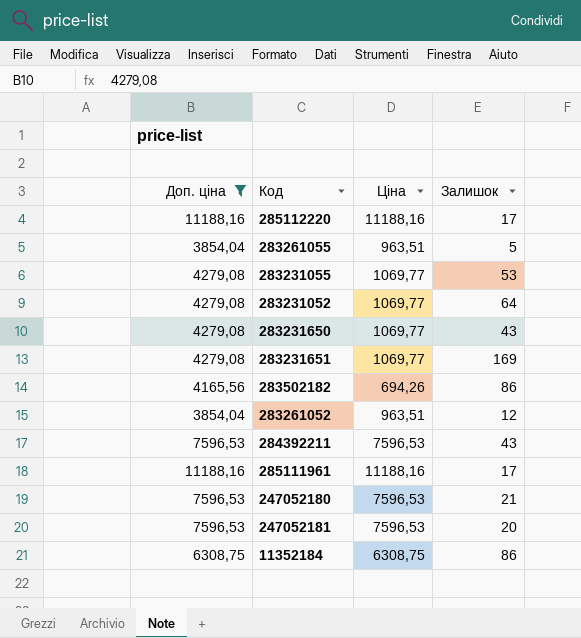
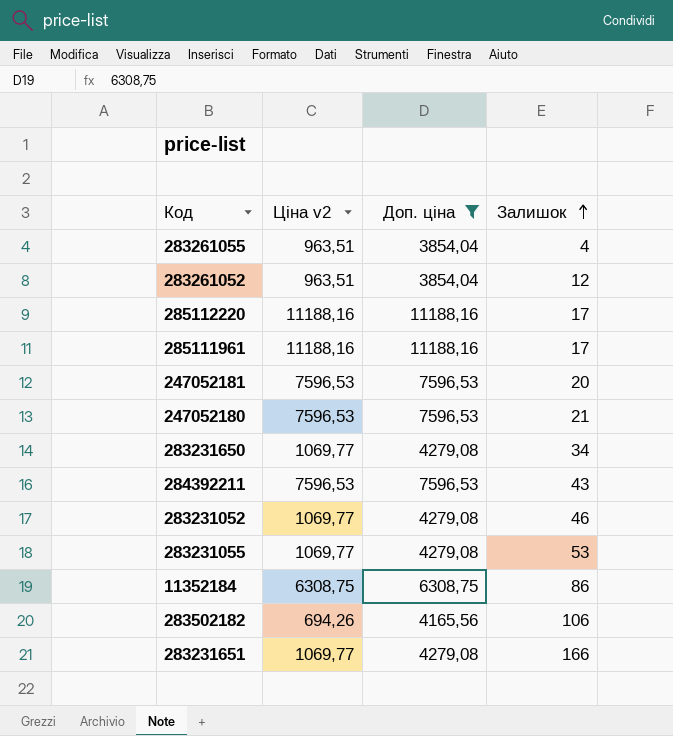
row order: none -> Залишок ascending
column name: Ціна -> Ціна v2
column Доп. ціна | position: 1 -> 3
283261055 | Залишок: 5 -> 4
283231650 | Залишок: 43 -> 34
283231052 | Залишок: 64 -> 46
283502182 | Залишок: 86 -> 106
283231651 | Залишок: 169 -> 166

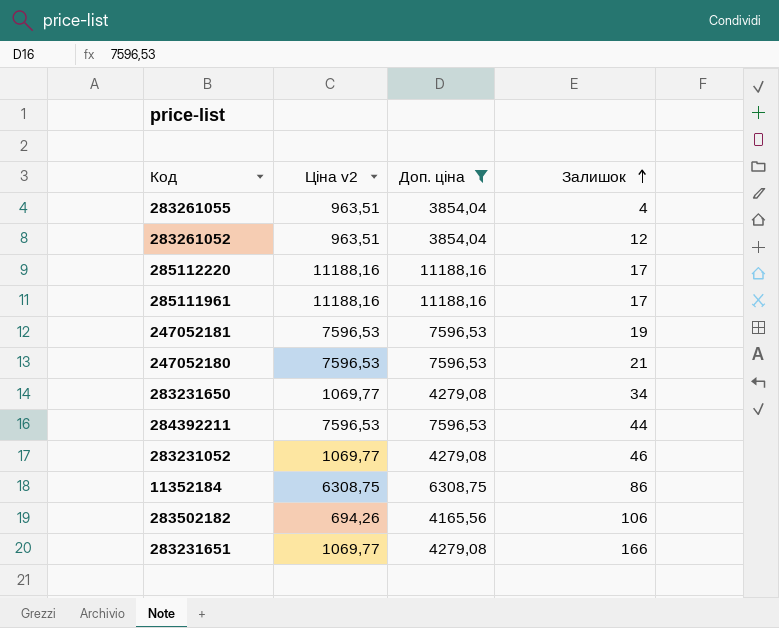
row 283231055: 1069,77 | 4279,08 | 53 -> none
247052181 | Залишок: 20 -> 19
284392211 | Залишок: 43 -> 44

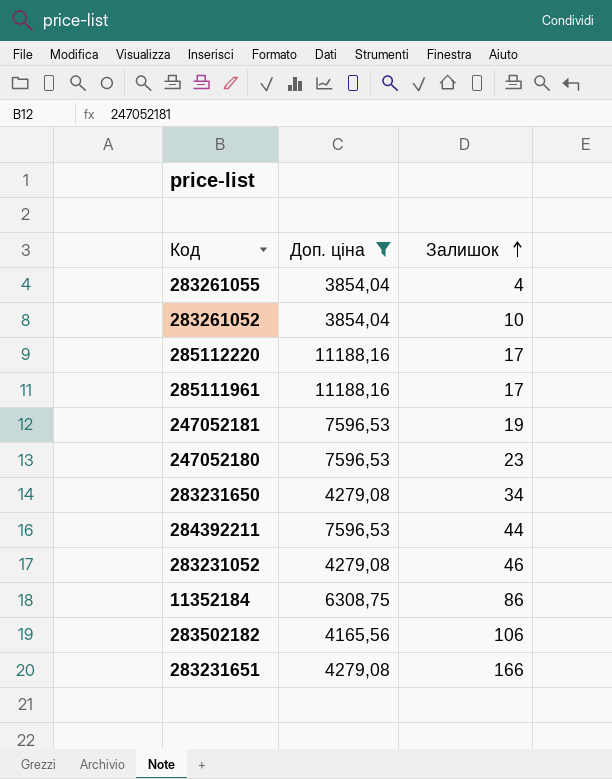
column Ціна v2 | position: 2 -> none
283261052 | Залишок: 12 -> 10
247052180 | Залишок: 21 -> 23

